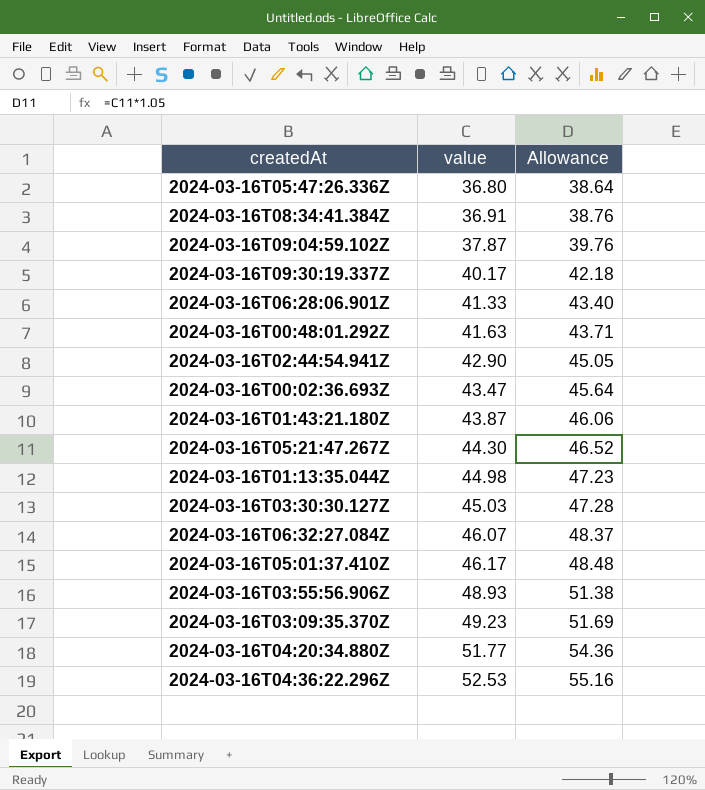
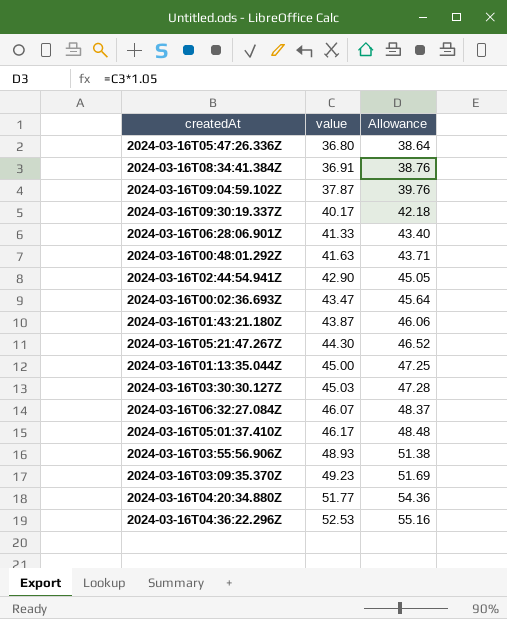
2024-03-16T01:13:35.044Z | value: 44.98 -> 45.00
2024-03-16T01:13:35.044Z | Allowance: 47.23 -> 47.25

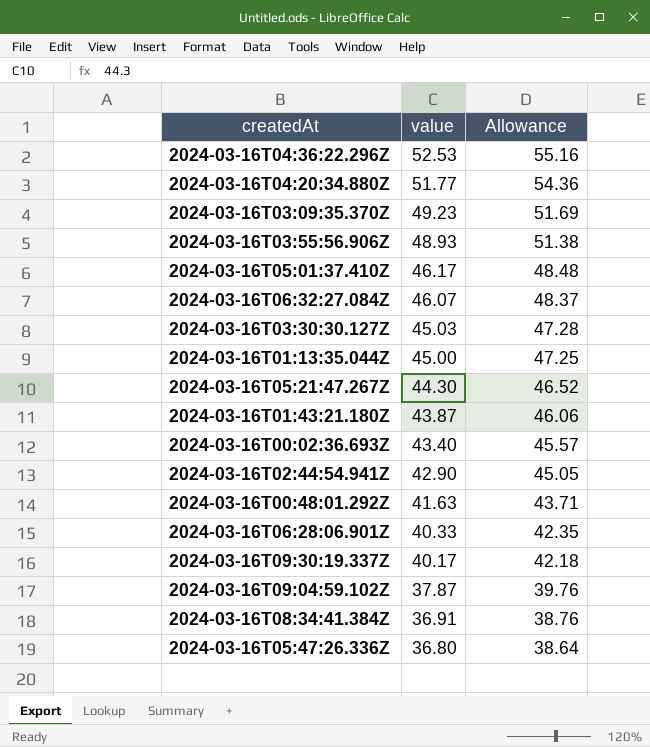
row order: value ascending -> value descending
2024-03-16T00:02:36.693Z | value: 43.47 -> 43.40
2024-03-16T00:02:36.693Z | Allowance: 45.64 -> 45.57
2024-03-16T06:28:06.901Z | value: 41.33 -> 40.33
2024-03-16T06:28:06.901Z | Allowance: 43.40 -> 42.35

